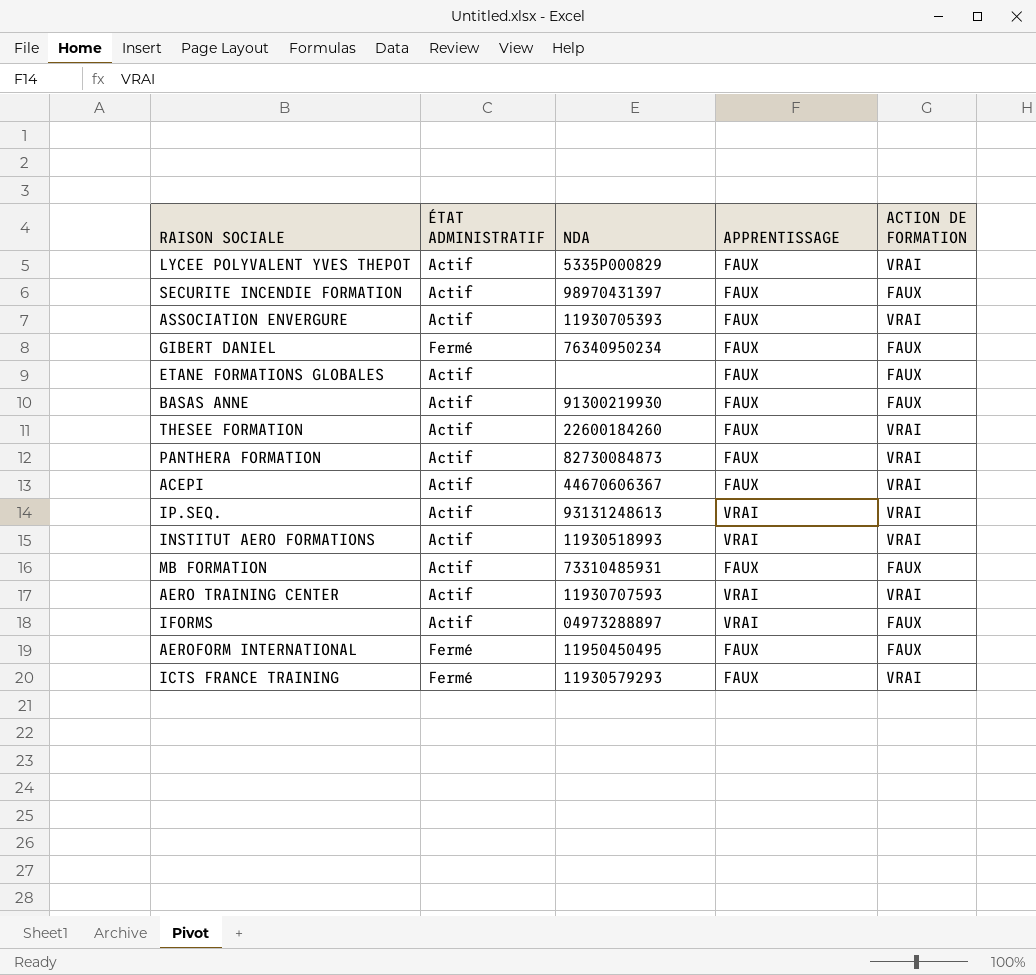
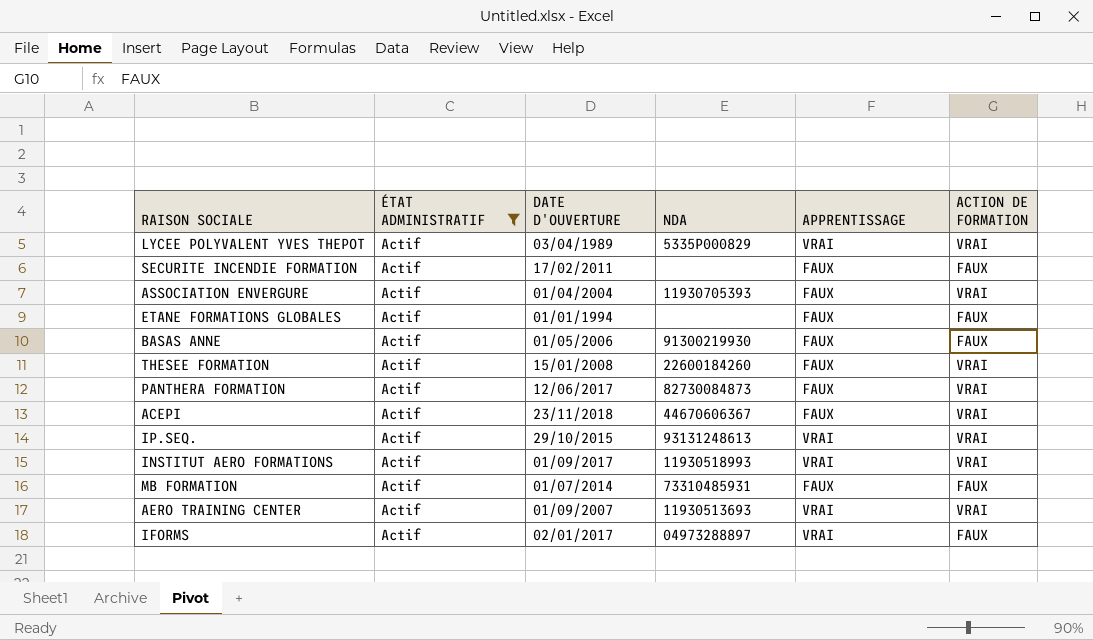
filter: none -> ÉTAT ADMINISTRATIF = Actif
column DATE D'OUVERTURE | position: none -> 3
LYCEE POLYVALENT YVES THEPOT | APPRENTISSAGE: FAUX -> VRAI
SECURITE INCENDIE FORMATION | NDA: 98970431397 -> none
AERO TRAINING CENTER | NDA: 11930707593 -> 11930513693

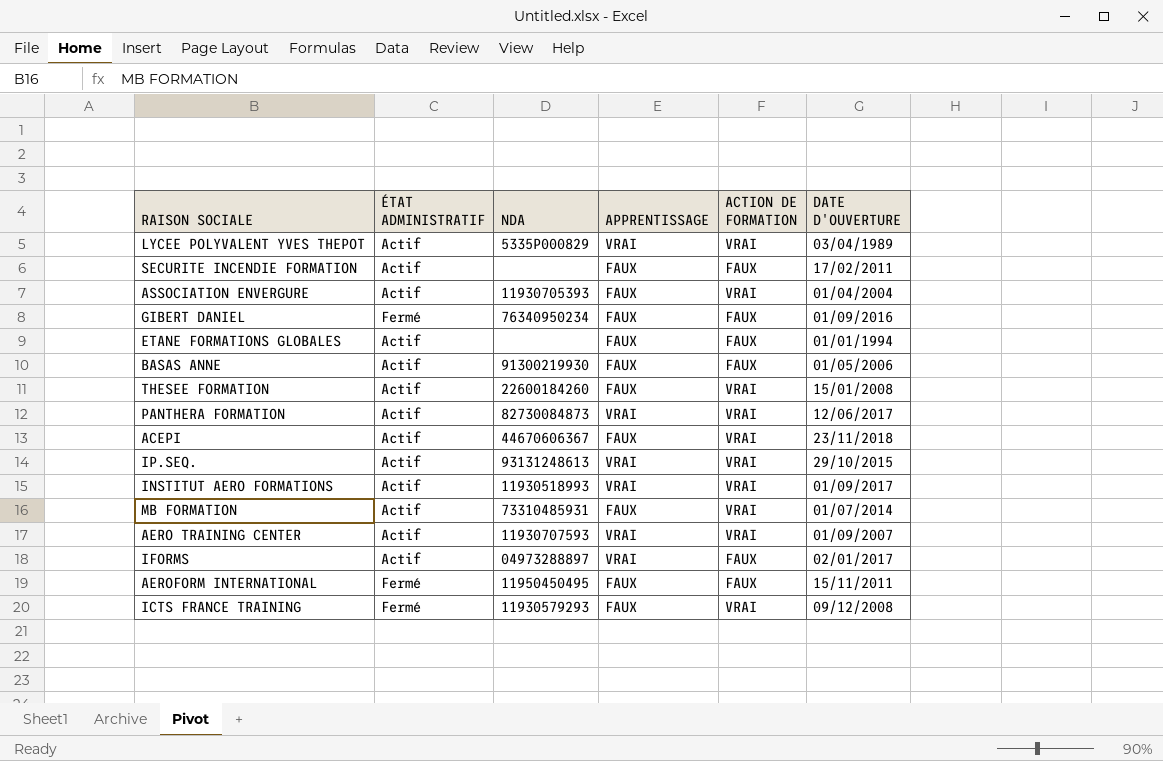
filter: ÉTAT ADMINISTRATIF = Actif -> none
column DATE D'OUVERTURE | position: 3 -> 6
PANTHERA FORMATION | APPRENTISSAGE: FAUX -> VRAI
MB FORMATION | ACTION DE FORMATION: FAUX -> VRAI
AERO TRAINING CENTER | NDA: 11930513693 -> 11930707593

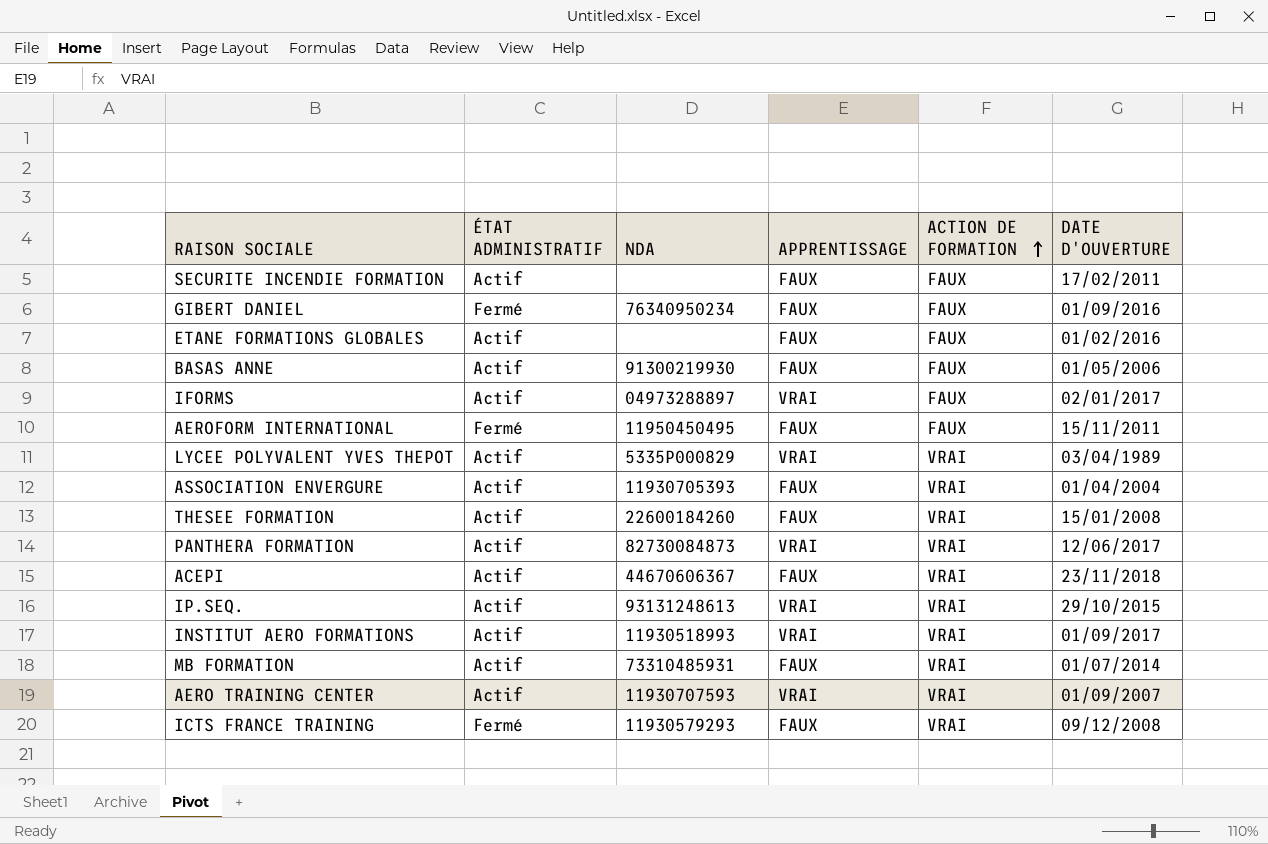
row order: none -> ACTION DE FORMATION ascending
ETANE FORMATIONS GLOBALES | DATE D'OUVERTURE: 01/01/1994 -> 01/02/2016

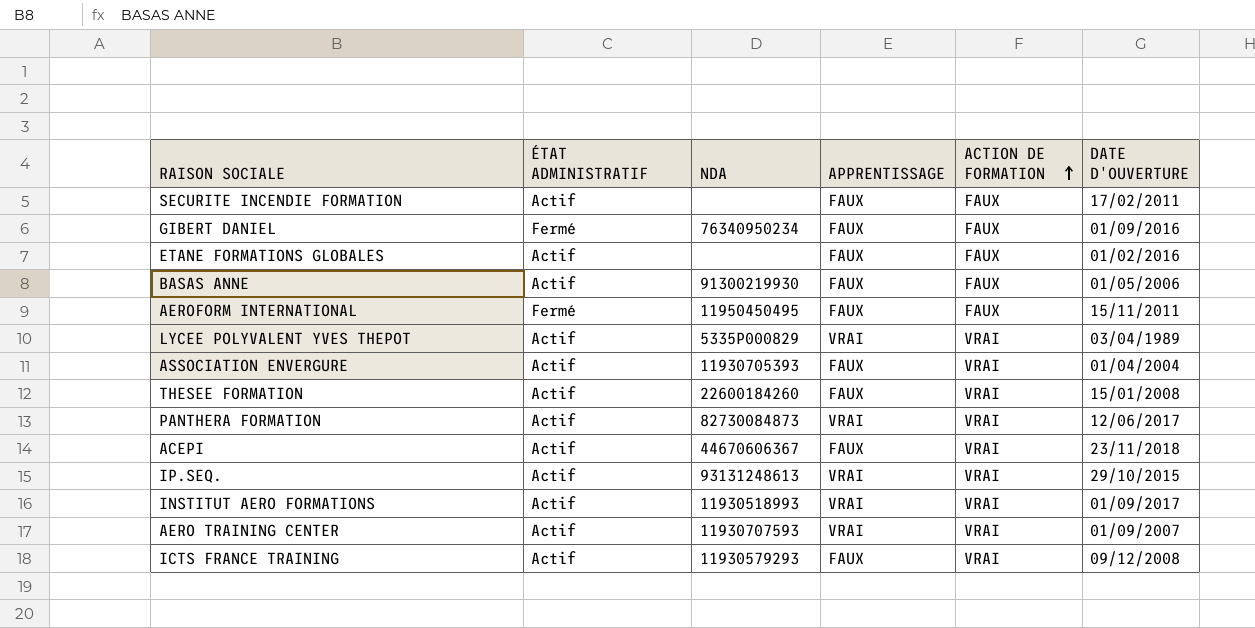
row IFORMS: Actif | 04973288897 | VRAI | FAUX | 02/01/2017 -> none
row MB FORMATION: Actif | 73310485931 | FAUX | VRAI | 01/07/2014 -> none
ICTS FRANCE TRAINING | ÉTAT ADMINISTRATIF: Fermé -> Actif

